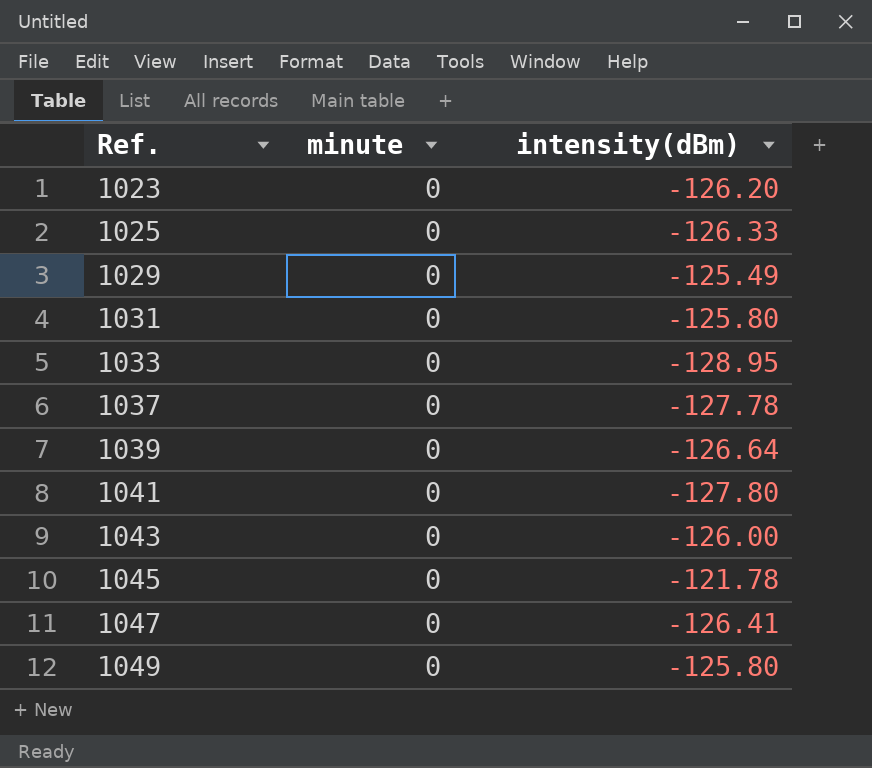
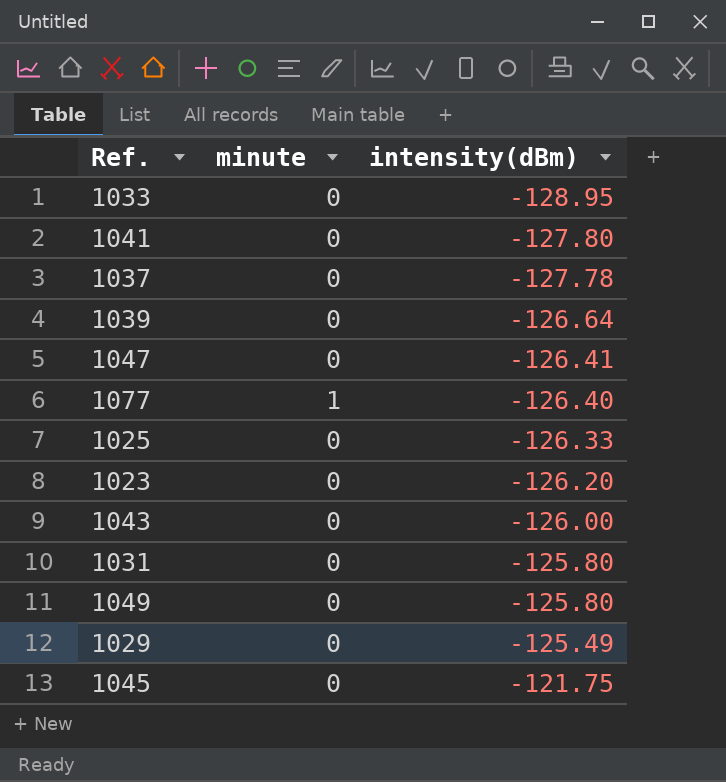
row order: Ref. ascending -> intensity(dBm) ascending
row 1077: none -> 1 | -126.40
1045 | intensity(dBm): -121.78 -> -121.75

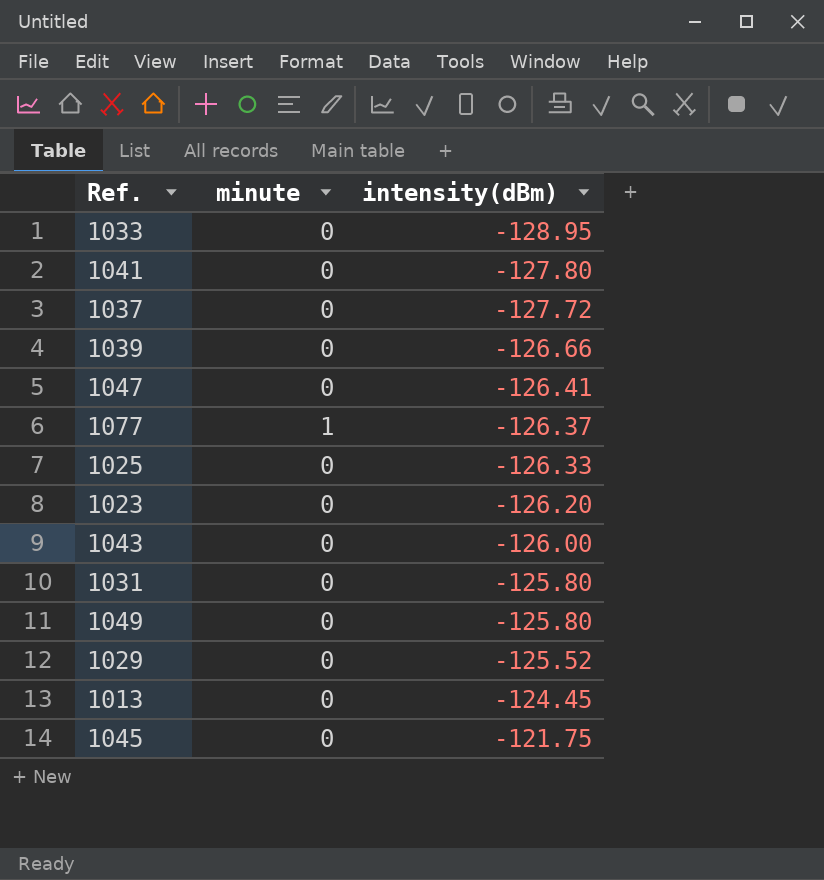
1037 | intensity(dBm): -127.78 -> -127.72
1039 | intensity(dBm): -126.64 -> -126.66
1077 | intensity(dBm): -126.40 -> -126.37
1029 | intensity(dBm): -125.49 -> -125.52
row 1013: none -> 0 | -124.45

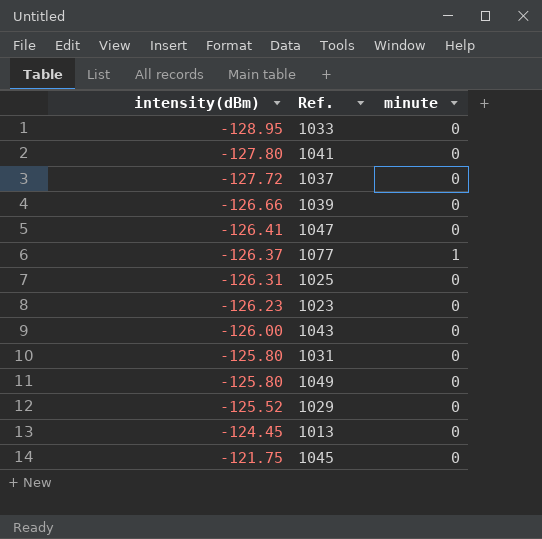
column intensity(dBm) | position: 3 -> 1
1025 | intensity(dBm): -126.33 -> -126.31
1023 | intensity(dBm): -126.20 -> -126.23

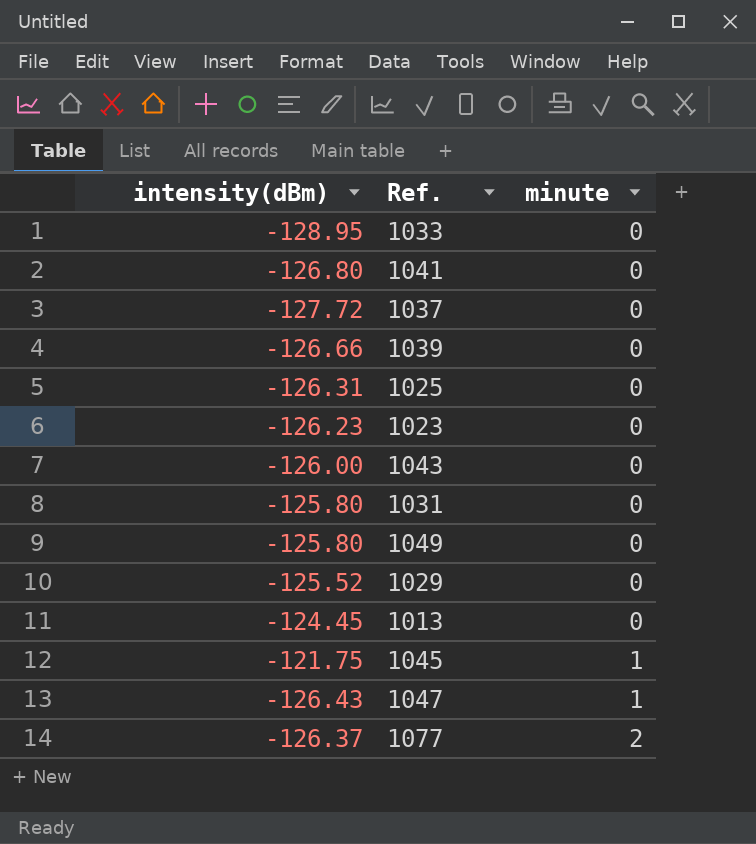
row order: intensity(dBm) ascending -> minute ascending
1041 | intensity(dBm): -127.80 -> -126.80
1045 | minute: 0 -> 1
1047 | intensity(dBm): -126.41 -> -126.43
1047 | minute: 0 -> 1
1077 | minute: 1 -> 2

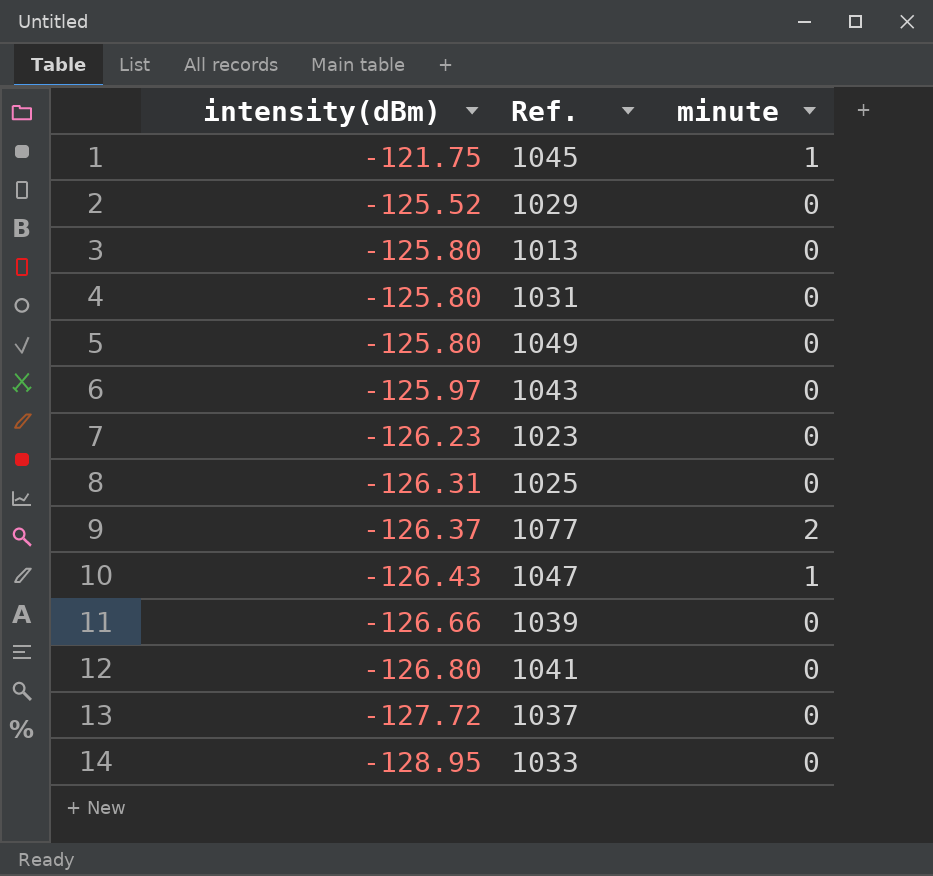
row order: minute ascending -> intensity(dBm) descending
1013 | intensity(dBm): -124.45 -> -125.80
1043 | intensity(dBm): -126.00 -> -125.97

